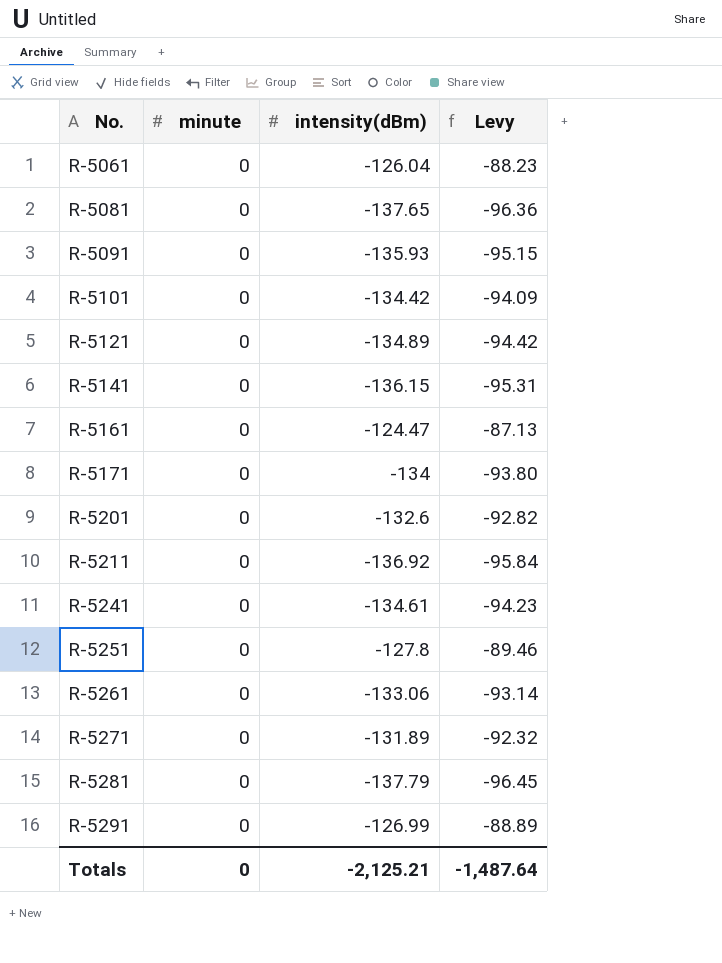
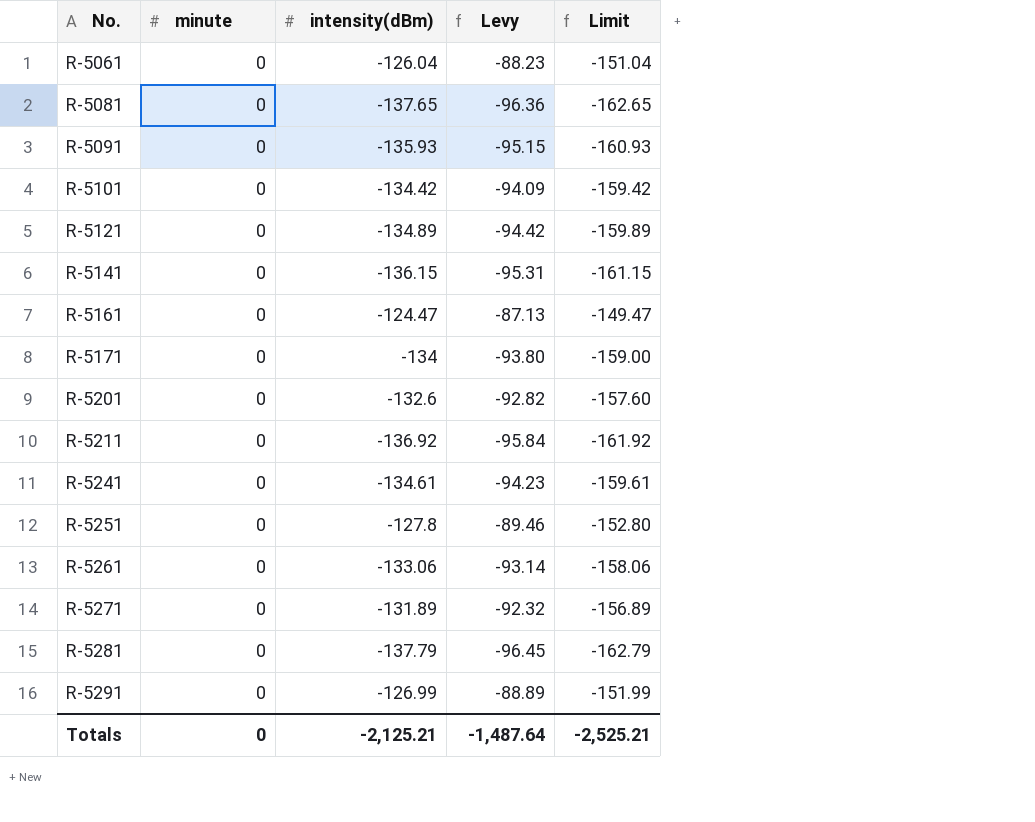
column Limit | formula: none -> [intensity(dBm)] - 25

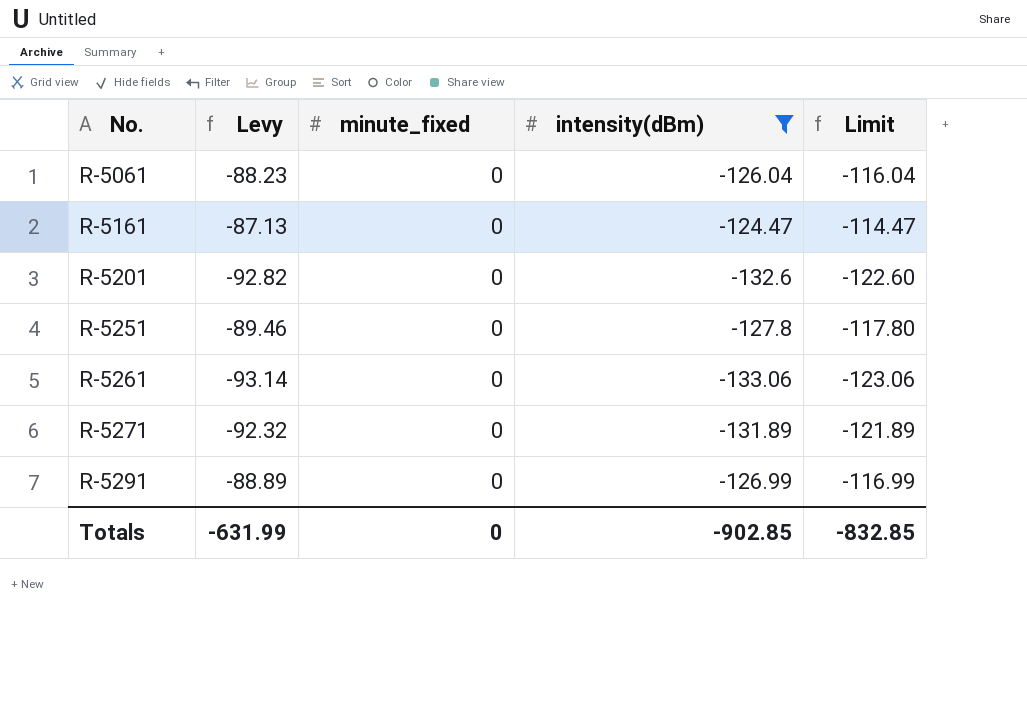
filter: none -> intensity(dBm) >= -133.06
column Levy | position: 4 -> 2
column name: minute -> minute_fixed
column Limit | formula: [intensity(dBm)] - 25 -> [intensity(dBm)] + 10
Totals | Levy: -1,487.64 -> -631.99
Totals | intensity(dBm): -2,125.21 -> -902.85
Totals | Limit: -2,525.21 -> -832.85

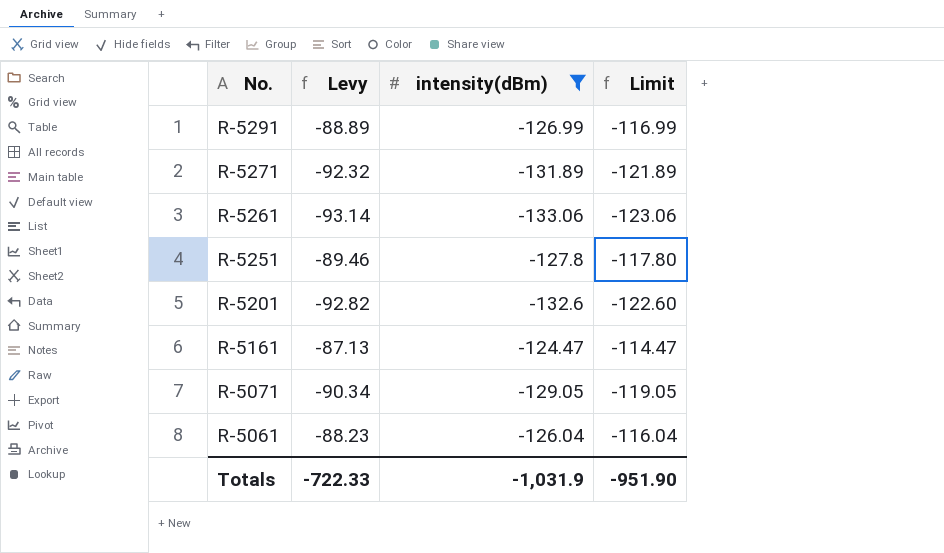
row order: No. ascending -> No. descending
column minute_fixed | position: 3 -> none
row R-5071: none -> -90.34 | -129.05 | -119.05
Totals | Levy: -631.99 -> -722.33
Totals | intensity(dBm): -902.85 -> -1,031.9
Totals | Limit: -832.85 -> -951.90

